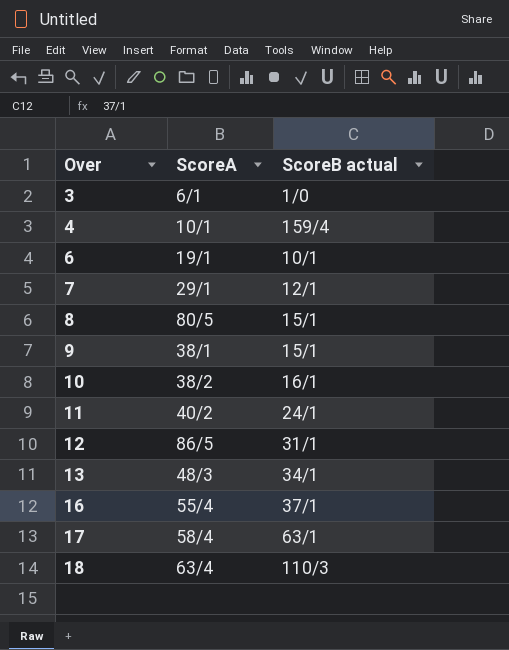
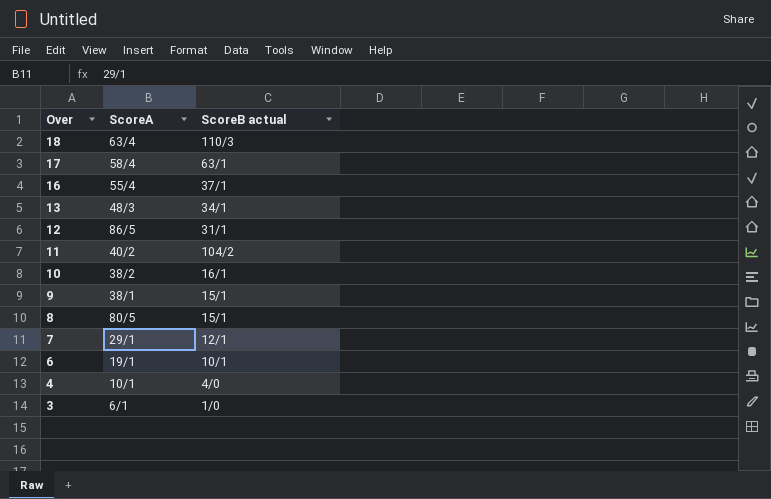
row order: Over ascending -> Over descending
11 | ScoreB actual: 24/1 -> 104/2
4 | ScoreB actual: 159/4 -> 4/0

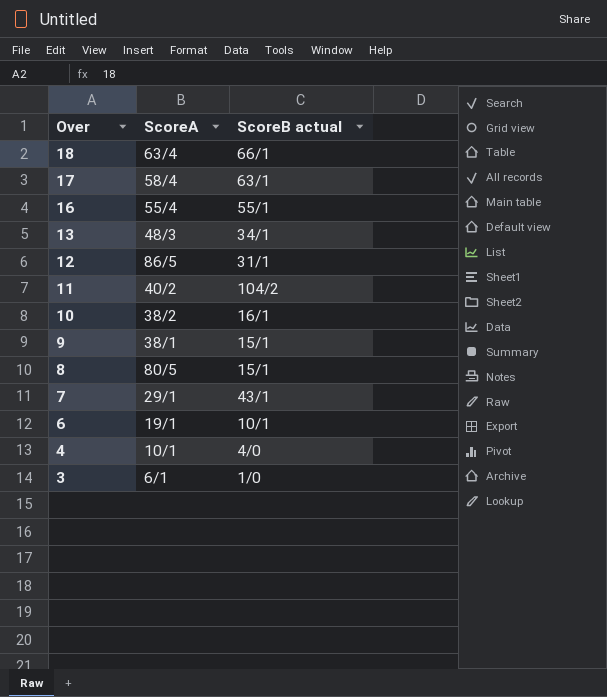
18 | ScoreB actual: 110/3 -> 66/1
16 | ScoreB actual: 37/1 -> 55/1
7 | ScoreB actual: 12/1 -> 43/1

